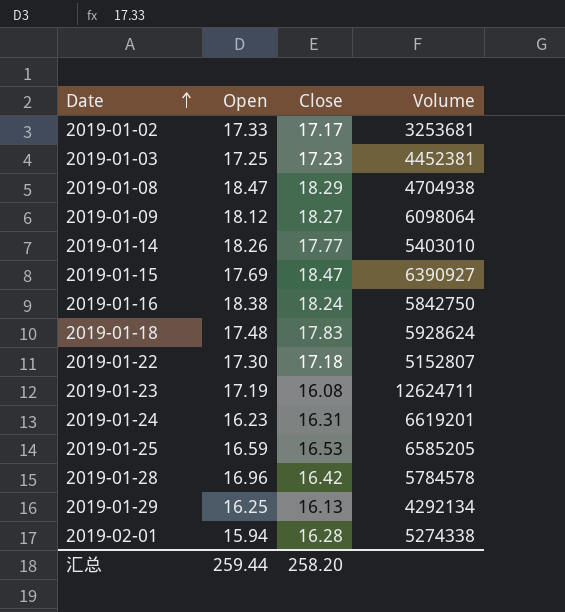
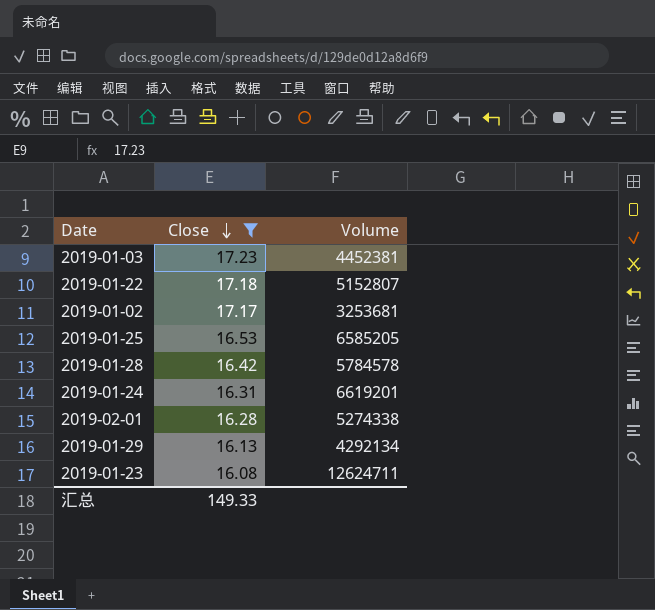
filter: none -> Close <= 17.23
row order: Date ascending -> Close descending
column Open | position: 2 -> none
汇总 | Close: 258.20 -> 149.33

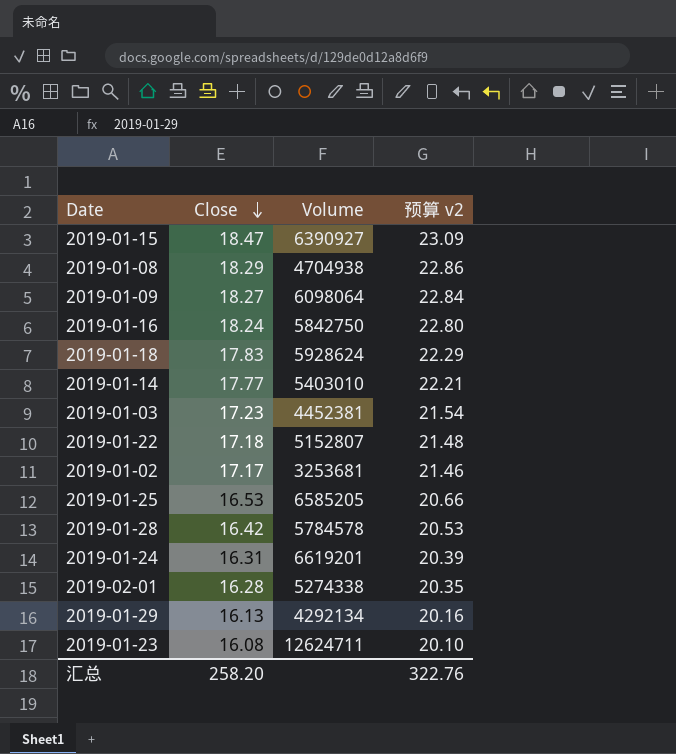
filter: Close <= 17.23 -> none
column 预算 v2 | formula: none -> [Close] * 1.25
汇总 | Close: 149.33 -> 258.20

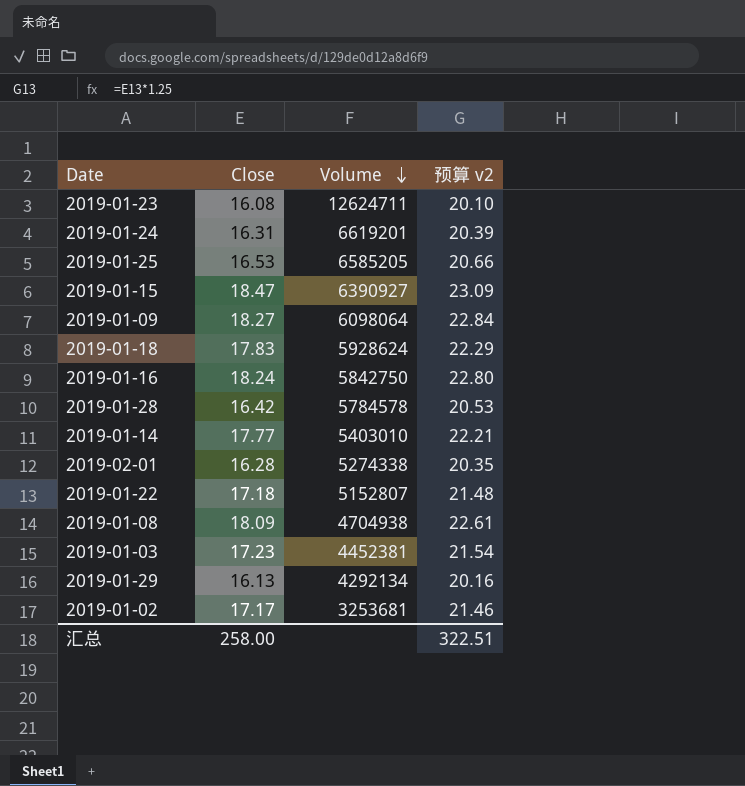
row order: Close descending -> Volume descending
2019-01-08 | Close: 18.29 -> 18.09
2019-01-08 | 预算 v2: 22.86 -> 22.61
汇总 | Close: 258.20 -> 258.00
汇总 | 预算 v2: 322.76 -> 322.51

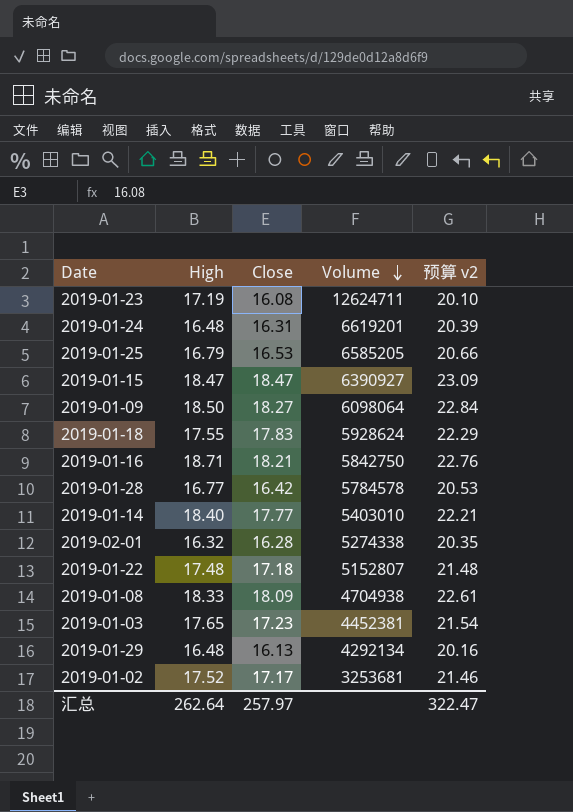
column High | position: none -> 2
2019-01-16 | Close: 18.24 -> 18.21
2019-01-16 | 预算 v2: 22.80 -> 22.76
汇总 | Close: 258.00 -> 257.97
汇总 | 预算 v2: 322.51 -> 322.47

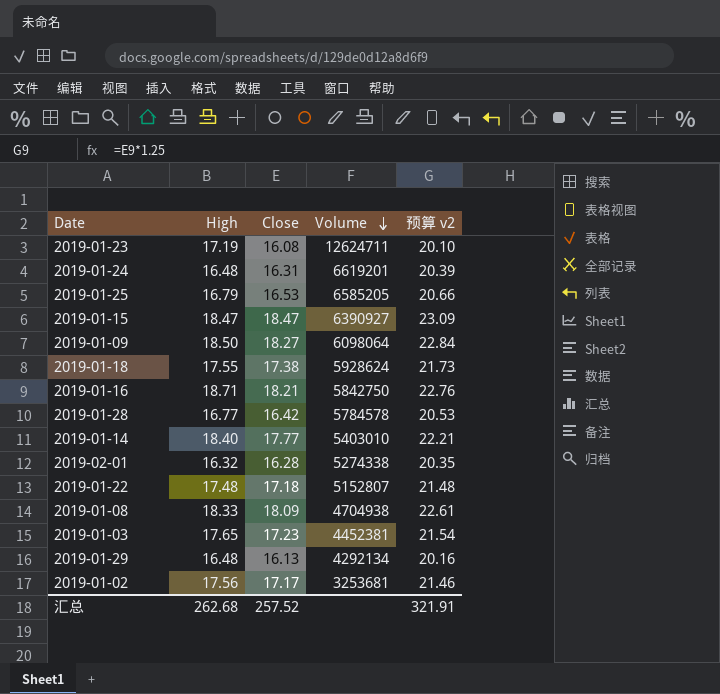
2019-01-18 | Close: 17.83 -> 17.38
2019-01-18 | 预算 v2: 22.29 -> 21.73
2019-01-02 | High: 17.52 -> 17.56
汇总 | High: 262.64 -> 262.68
汇总 | Close: 257.97 -> 257.52
汇总 | 预算 v2: 322.47 -> 321.91

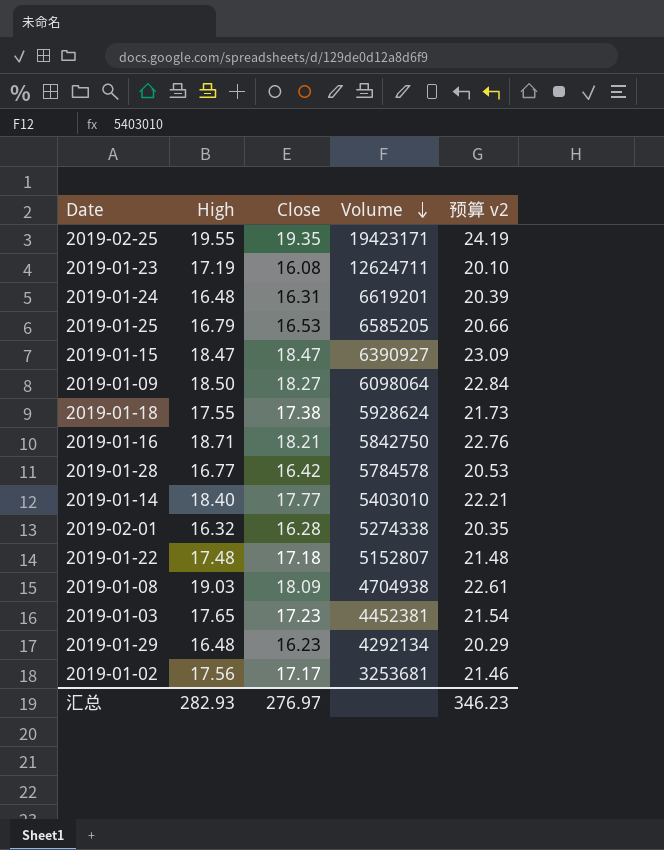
row 2019-02-25: none -> 19.55 | 19.35 | 19423171 | 24.19
2019-01-08 | High: 18.33 -> 19.03
2019-01-29 | Close: 16.13 -> 16.23
2019-01-29 | 预算 v2: 20.16 -> 20.29
汇总 | High: 262.68 -> 282.93
汇总 | Close: 257.52 -> 276.97
汇总 | 预算 v2: 321.91 -> 346.23

